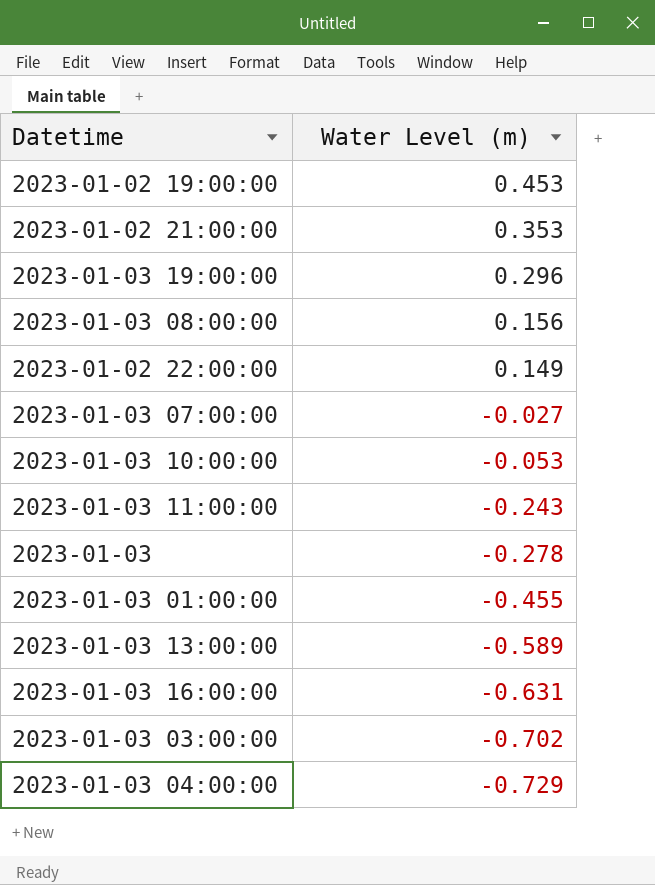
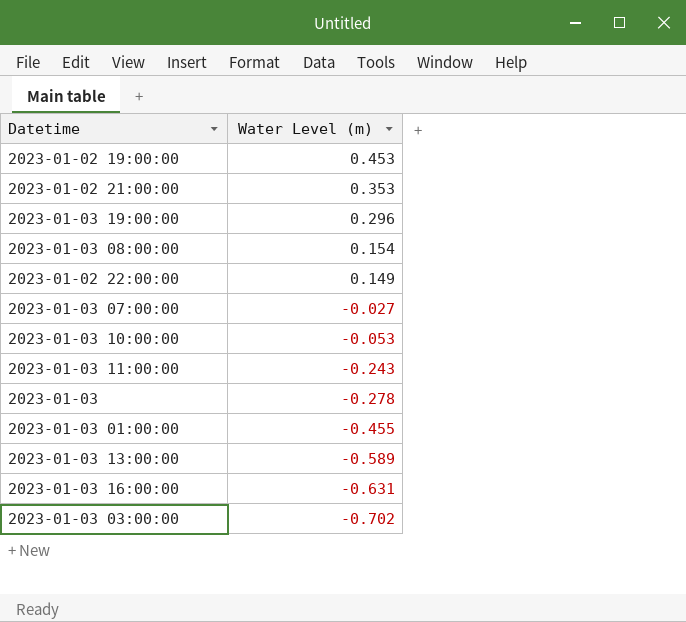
row 2023-01-03 04:00:00: -0.729 -> none
2023-01-03 08:00:00 | Water Level (m): 0.156 -> 0.154

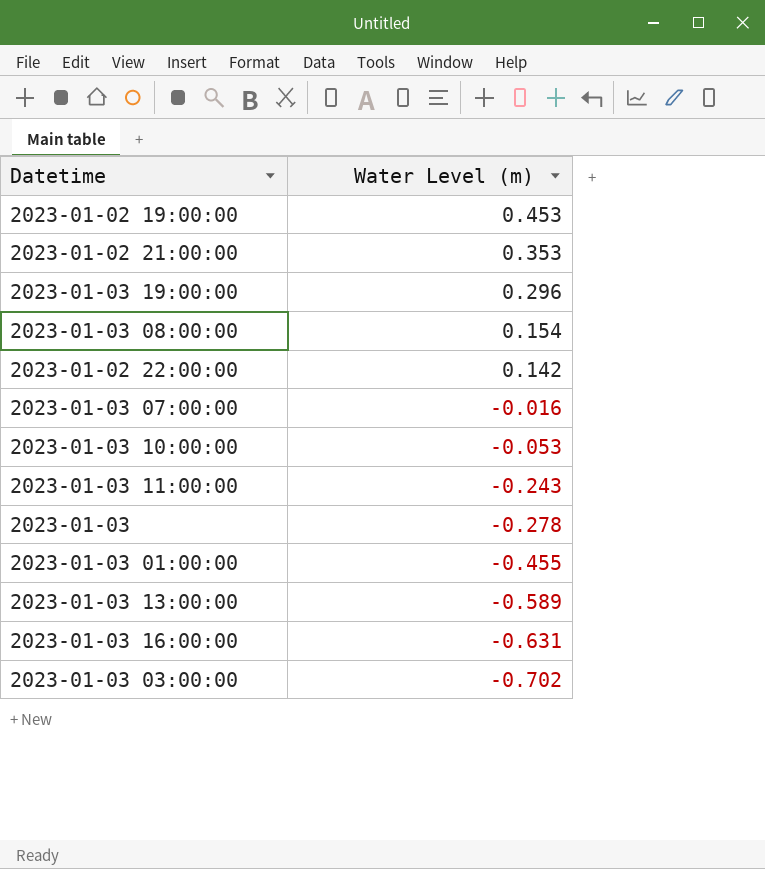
2023-01-02 22:00:00 | Water Level (m): 0.149 -> 0.142
2023-01-03 07:00:00 | Water Level (m): -0.027 -> -0.016

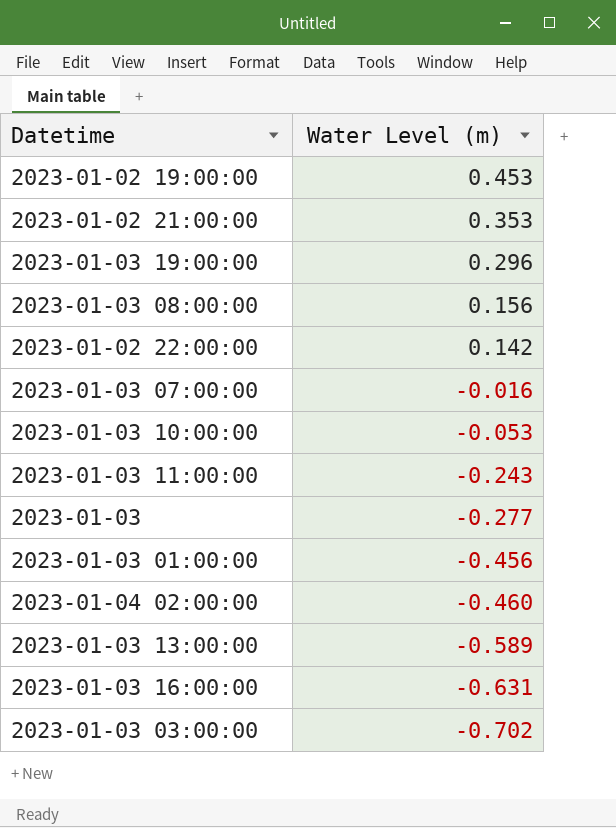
2023-01-03 08:00:00 | Water Level (m): 0.154 -> 0.156
2023-01-03 | Water Level (m): -0.278 -> -0.277
2023-01-03 01:00:00 | Water Level (m): -0.455 -> -0.456
row 2023-01-04 02:00:00: none -> -0.460

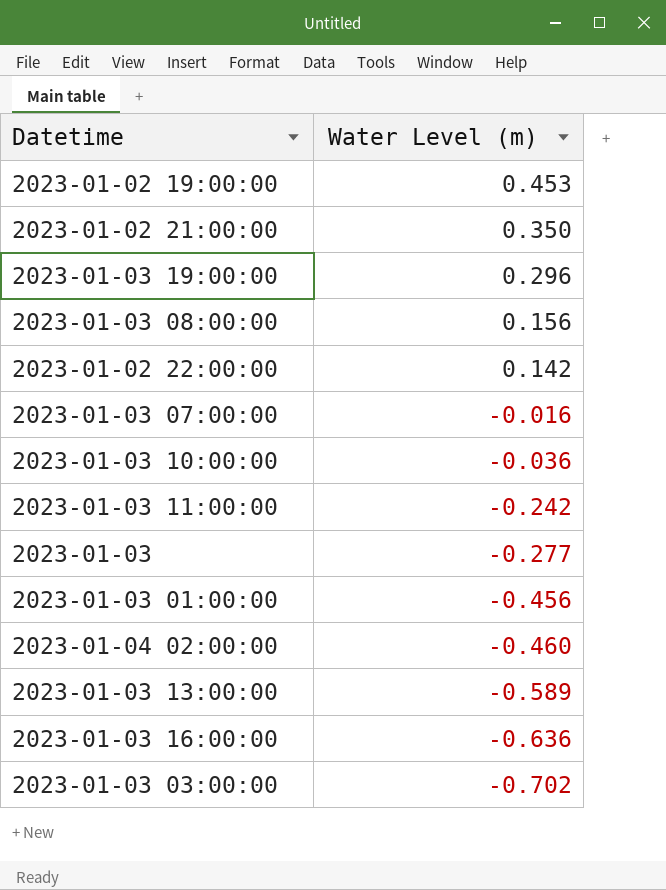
2023-01-02 21:00:00 | Water Level (m): 0.353 -> 0.350
2023-01-03 10:00:00 | Water Level (m): -0.053 -> -0.036
2023-01-03 11:00:00 | Water Level (m): -0.243 -> -0.242
2023-01-03 16:00:00 | Water Level (m): -0.631 -> -0.636

